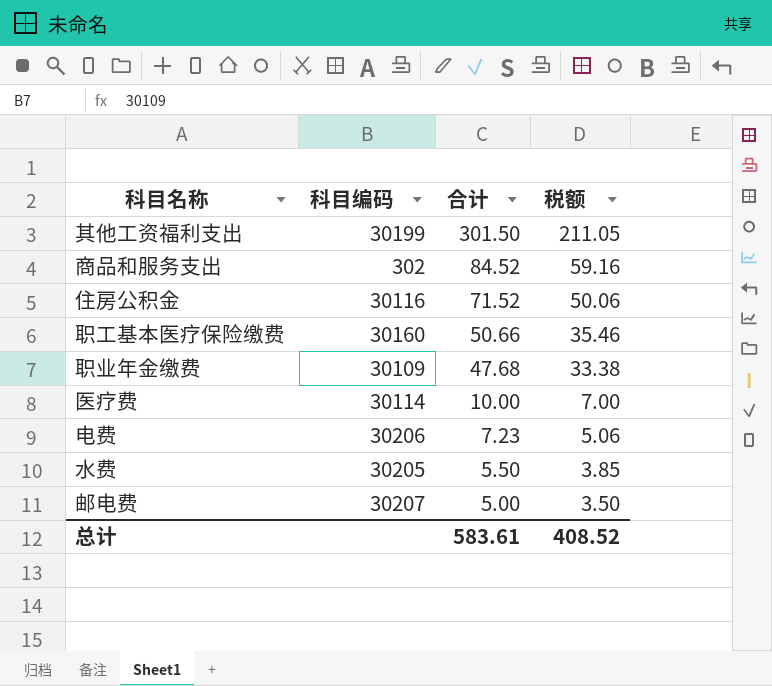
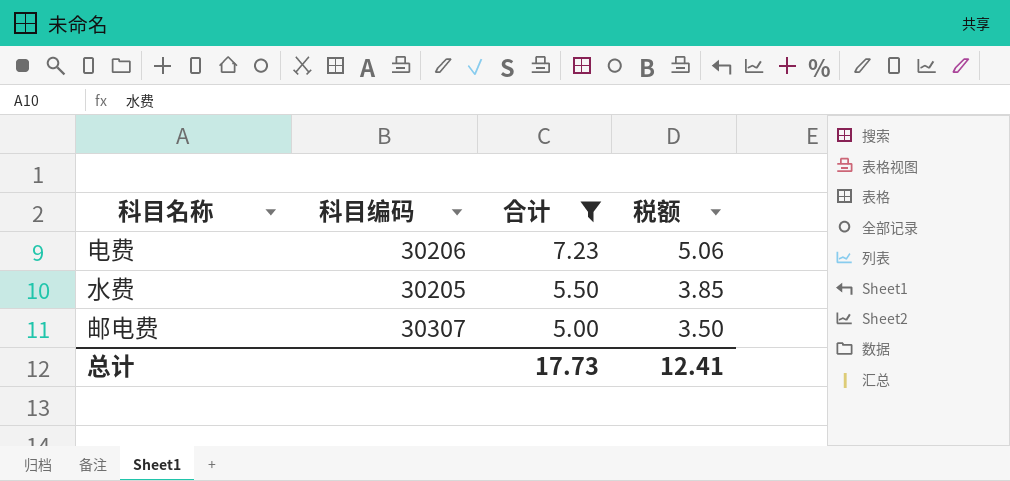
filter: none -> 合计 <= 7.23
邮电费 | 科目编码: 30207 -> 30307
总计 | 合计: 583.61 -> 17.73
总计 | 税额: 408.52 -> 12.41

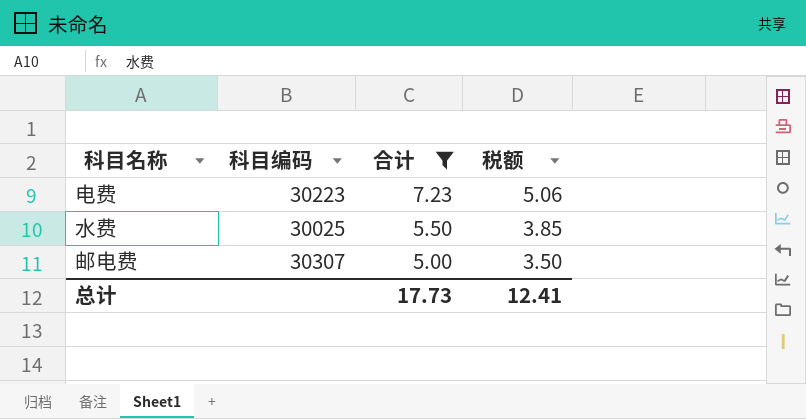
电费 | 科目编码: 30206 -> 30223
水费 | 科目编码: 30205 -> 30025

